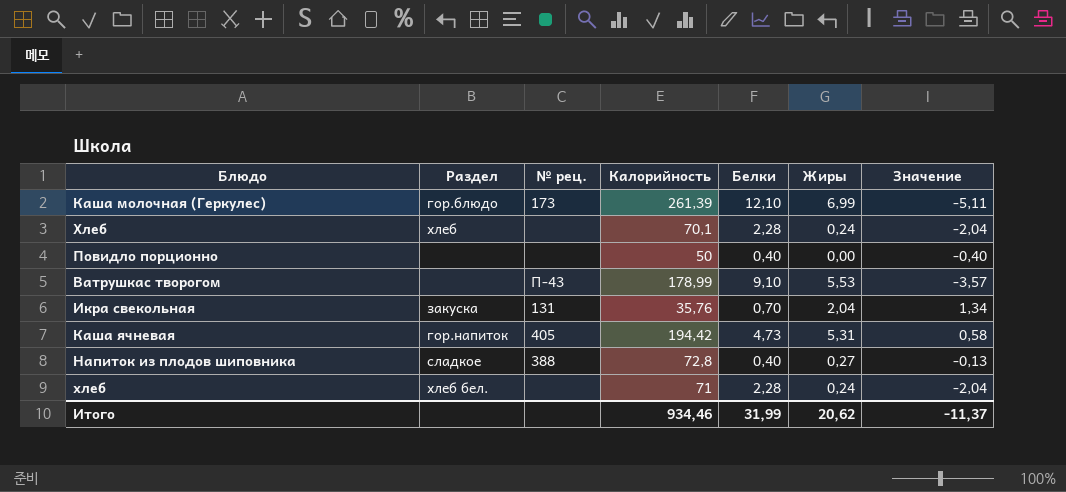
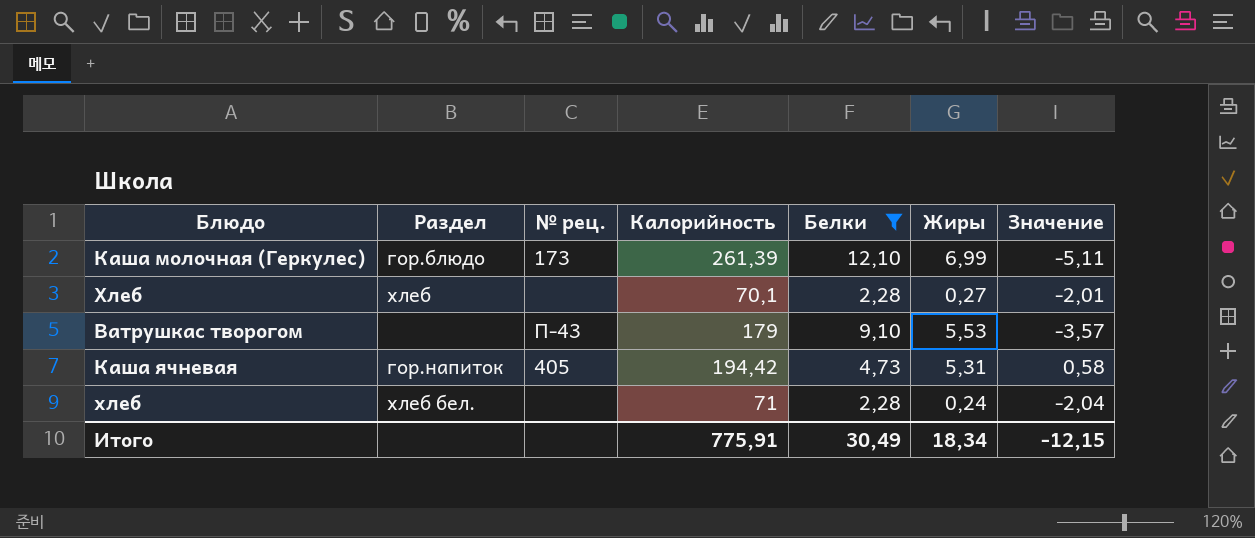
filter: none -> Белки >= 2,28
Хлеб | Жиры: 0,24 -> 0,27
Хлеб | Значение: -2,04 -> -2,01
Ватрушкас творогом | Калорийность: 178,99 -> 179
Итого | Калорийность: 934,46 -> 775,91
Итого | Белки: 31,99 -> 30,49
Итого | Жиры: 20,62 -> 18,34
Итого | Значение: -11,37 -> -12,15

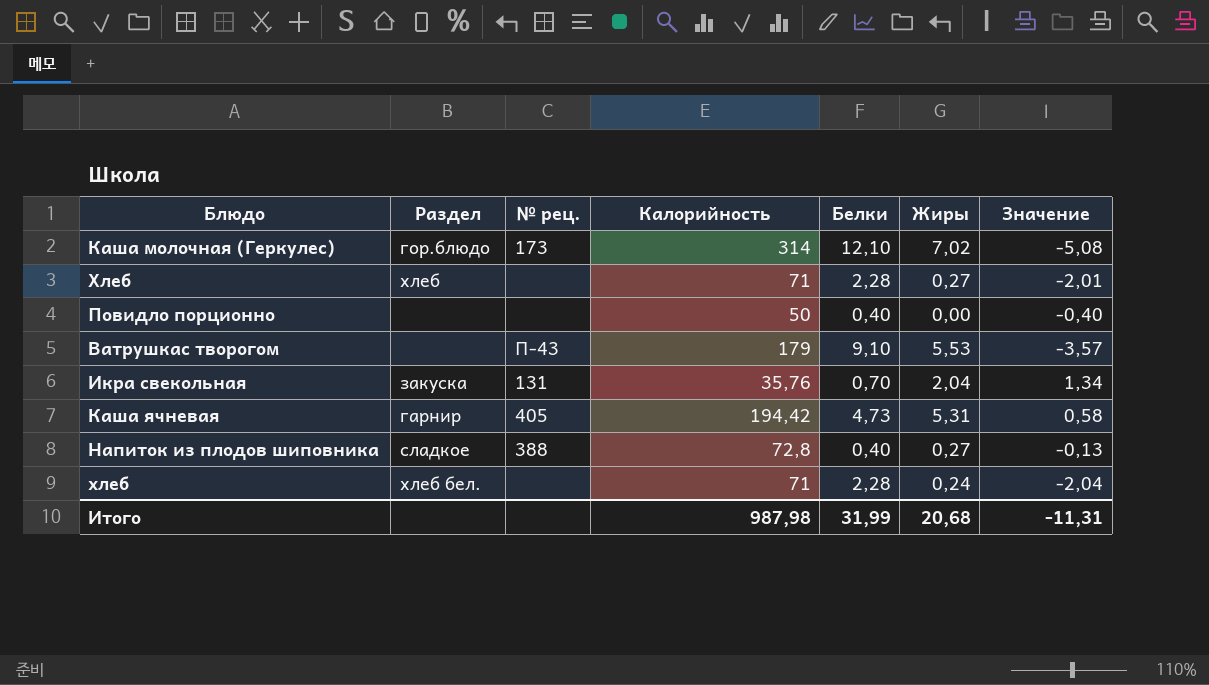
filter: Белки >= 2,28 -> none
Каша молочная (Геркулес) | Калорийность: 261,39 -> 314
Каша молочная (Геркулес) | Жиры: 6,99 -> 7,02
Каша молочная (Геркулес) | Значение: -5,11 -> -5,08
Хлеб | Калорийность: 70,1 -> 71
Каша ячневая | Раздел: гор.напиток -> гарнир
Итого | Калорийность: 775,91 -> 987,98
Итого | Белки: 30,49 -> 31,99
Итого | Жиры: 18,34 -> 20,68
Итого | Значение: -12,15 -> -11,31

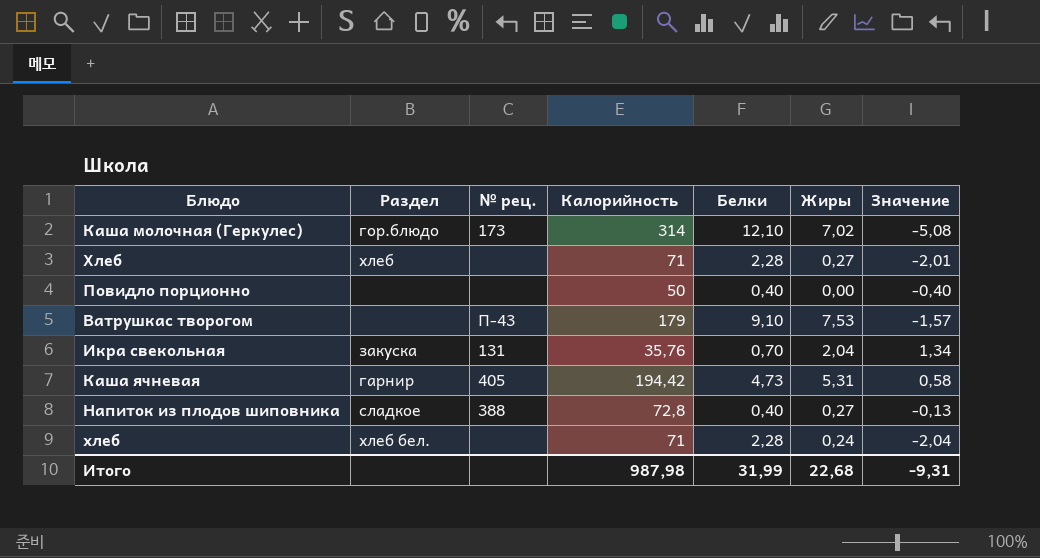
Ватрушкас творогом | Жиры: 5,53 -> 7,53
Ватрушкас творогом | Значение: -3,57 -> -1,57
Итого | Жиры: 20,68 -> 22,68
Итого | Значение: -11,31 -> -9,31

